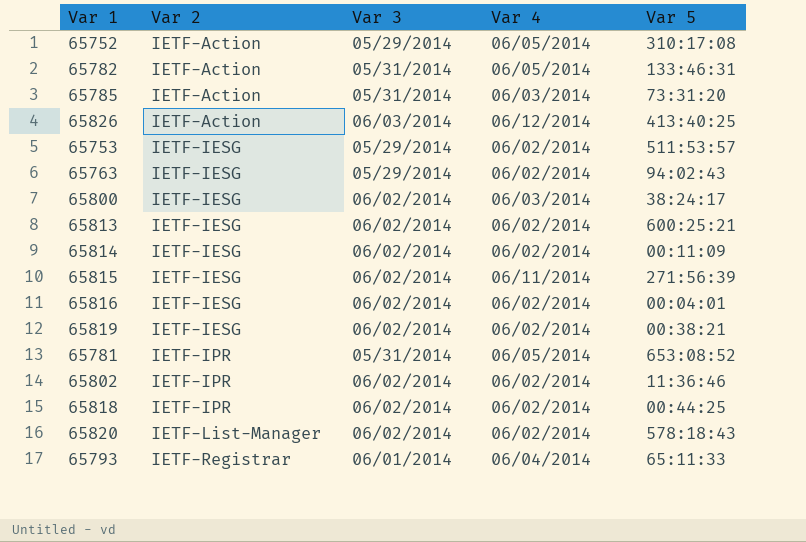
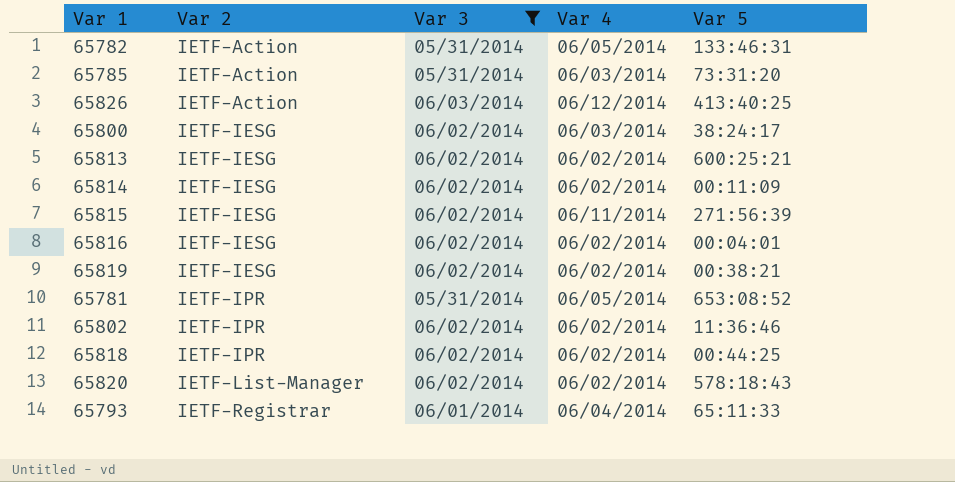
filter: none -> Var 3 != 05/29/2014

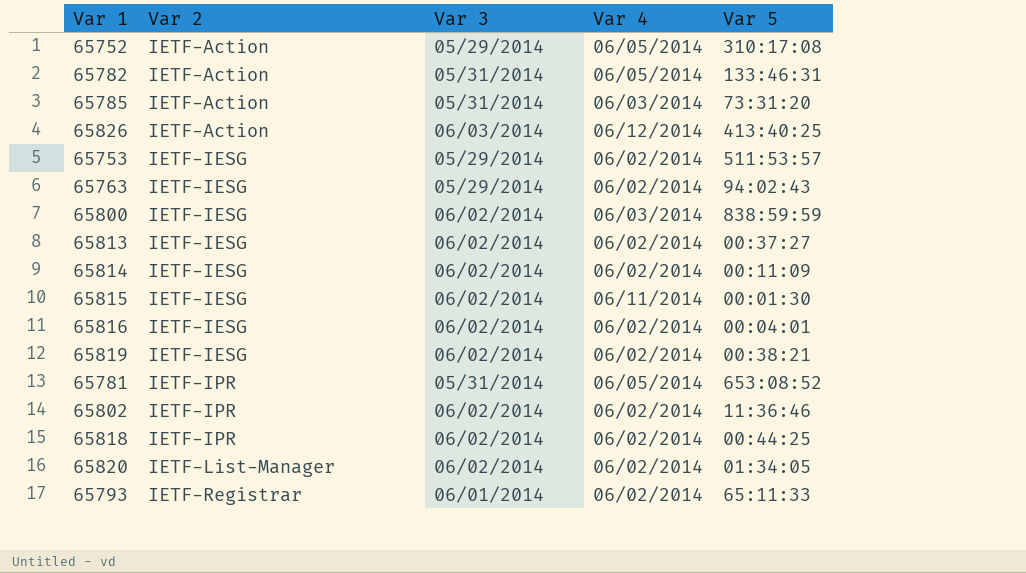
filter: Var 3 != 05/29/2014 -> none
65800 | Var 5: 38:24:17 -> 838:59:59
65813 | Var 5: 600:25:21 -> 00:37:27
65815 | Var 5: 271:56:39 -> 00:01:30
65820 | Var 5: 578:18:43 -> 01:34:05
65793 | Var 4: 06/04/2014 -> 06/02/2014

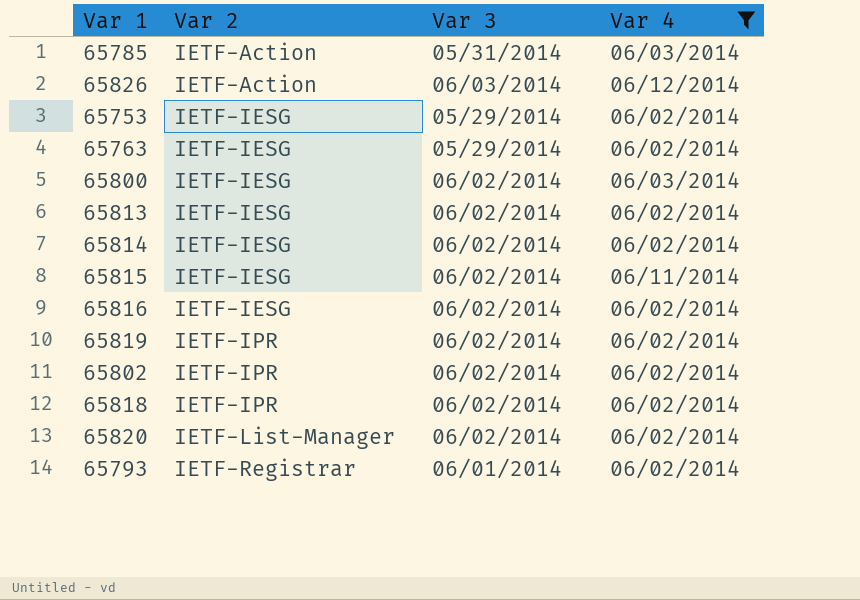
filter: none -> Var 4 != 06/05/2014
column Var 5 | position: 5 -> none
65819 | Var 2: IETF-IESG -> IETF-IPR

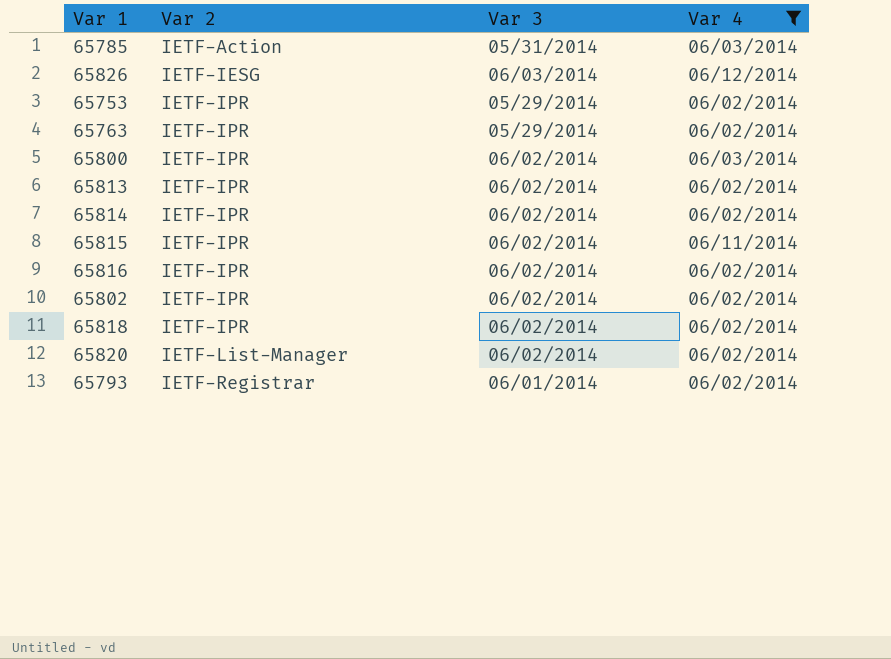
row 65819: IETF-IPR | 06/02/2014 | 06/02/2014 -> none
65826 | Var 2: IETF-Action -> IETF-IESG
65753 | Var 2: IETF-IESG -> IETF-IPR
65763 | Var 2: IETF-IESG -> IETF-IPR
65800 | Var 2: IETF-IESG -> IETF-IPR
65813 | Var 2: IETF-IESG -> IETF-IPR
65814 | Var 2: IETF-IESG -> IETF-IPR
65815 | Var 2: IETF-IESG -> IETF-IPR
65816 | Var 2: IETF-IESG -> IETF-IPR

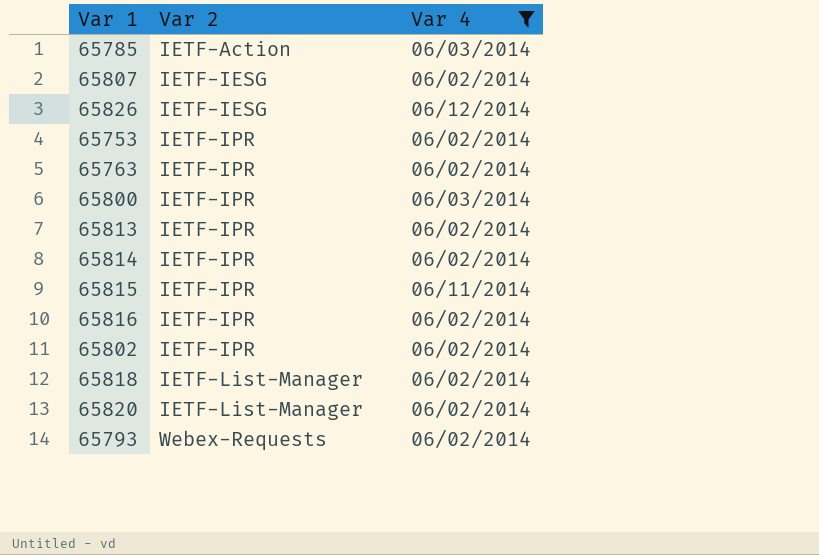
column Var 3 | position: 3 -> none
row 65807: none -> IETF-IESG | 06/02/2014
65818 | Var 2: IETF-IPR -> IETF-List-Manager
65793 | Var 2: IETF-Registrar -> Webex-Requests

